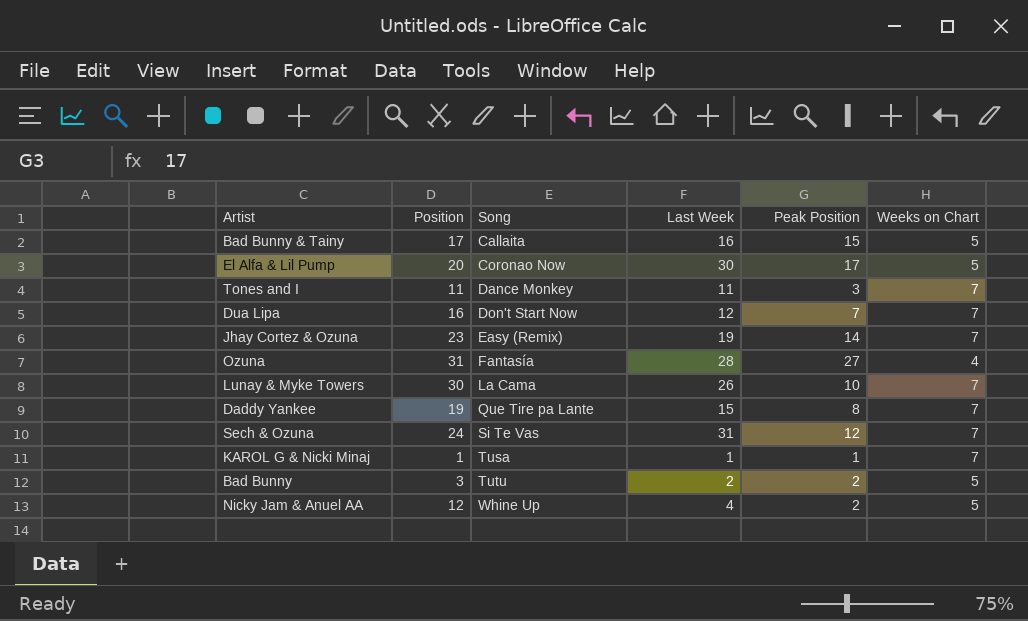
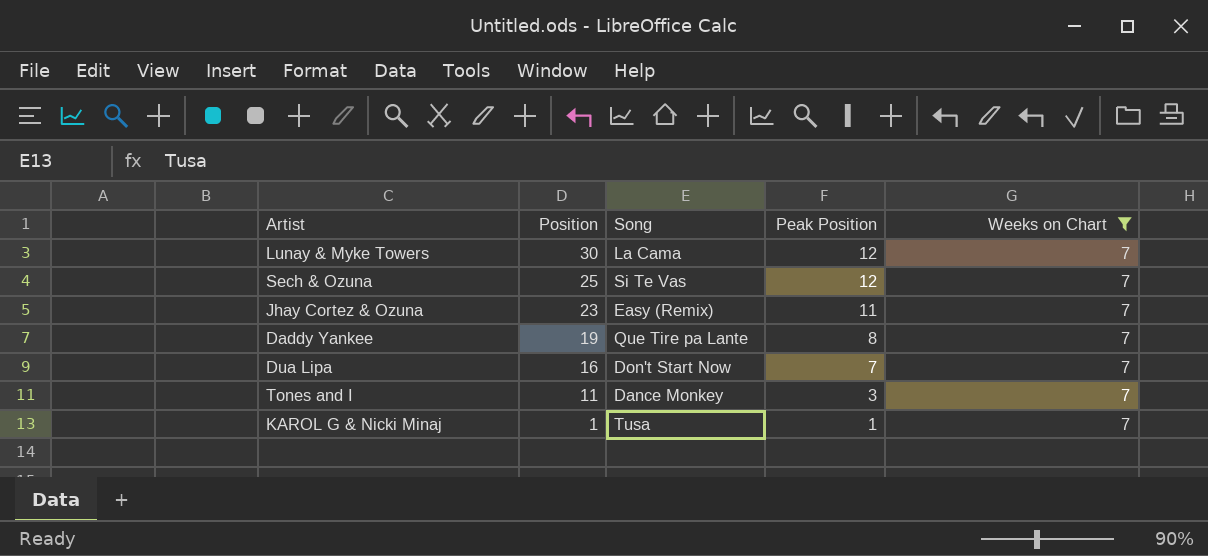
filter: none -> Weeks on Chart = 7
row order: Song ascending -> Position descending
column Last Week | position: 4 -> none
Lunay & Myke Towers | Peak Position: 10 -> 12
Sech & Ozuna | Position: 24 -> 25
Jhay Cortez & Ozuna | Peak Position: 14 -> 11

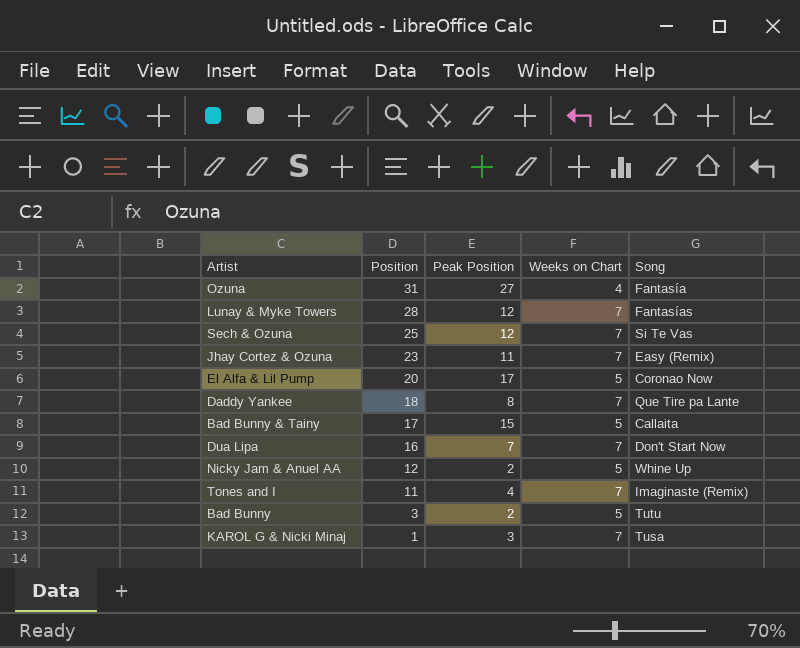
filter: Weeks on Chart = 7 -> none
column Song | position: 3 -> 5
Lunay & Myke Towers | Position: 30 -> 28
Lunay & Myke Towers | Song: La Cama -> Fantasías
Daddy Yankee | Position: 19 -> 18
Tones and I | Peak Position: 3 -> 4
Tones and I | Song: Dance Monkey -> Imaginaste (Remix)
KAROL G & Nicki Minaj | Peak Position: 1 -> 3

